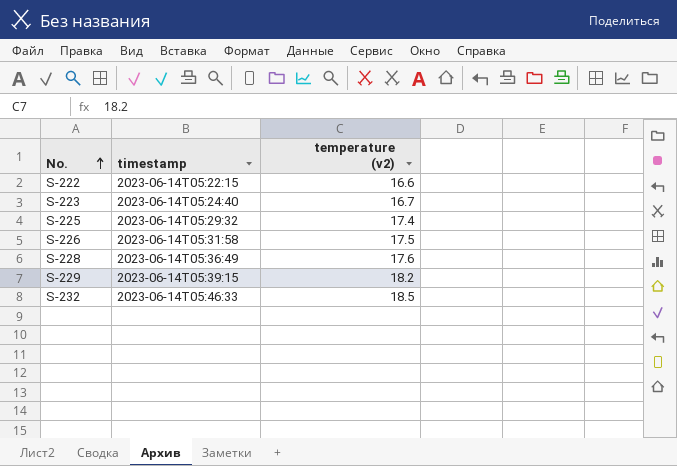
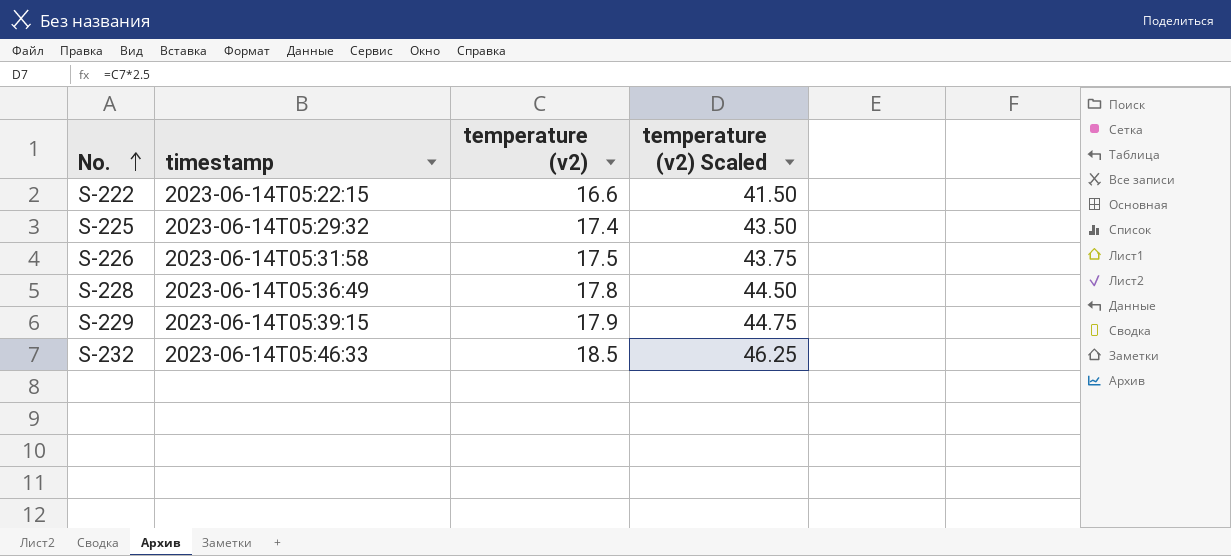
column temperature (v2) Scaled | formula: none -> [temperature (v2)] * 2.5
row S-223: 2023-06-14T05:24:40 | 16.7 -> none
S-228 | temperature (v2): 17.6 -> 17.8
S-229 | temperature (v2): 18.2 -> 17.9

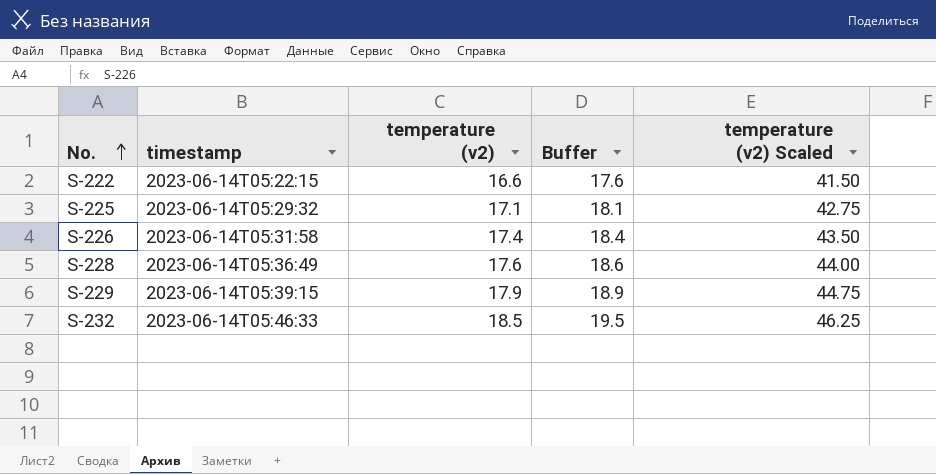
column Buffer | formula: none -> [temperature (v2)] + 1
S-225 | temperature (v2): 17.4 -> 17.1
S-225 | temperature (v2) Scaled: 43.50 -> 42.75
S-226 | temperature (v2): 17.5 -> 17.4
S-226 | temperature (v2) Scaled: 43.75 -> 43.50
S-228 | temperature (v2): 17.8 -> 17.6
S-228 | temperature (v2) Scaled: 44.50 -> 44.00

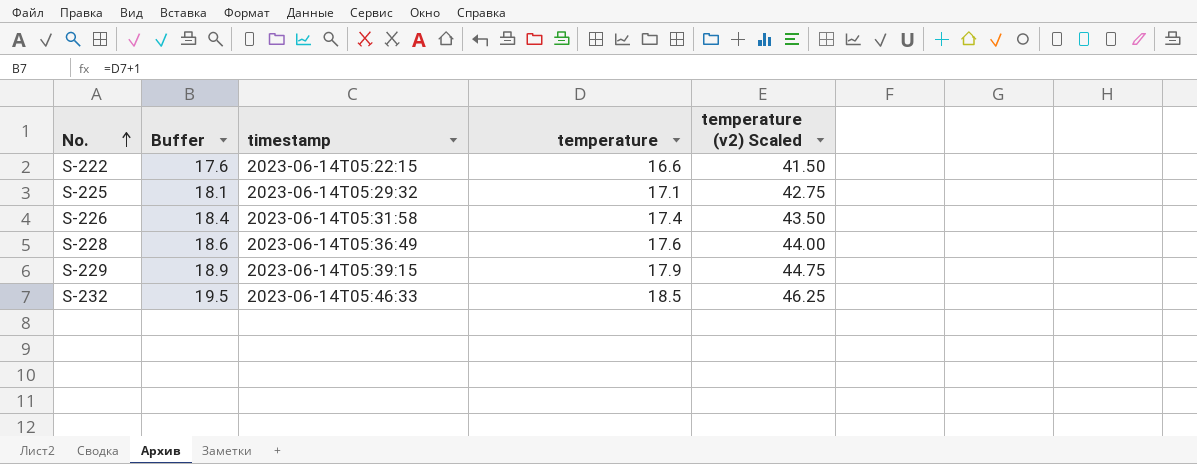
column Buffer | position: 4 -> 2
column name: temperature (v2) -> temperature

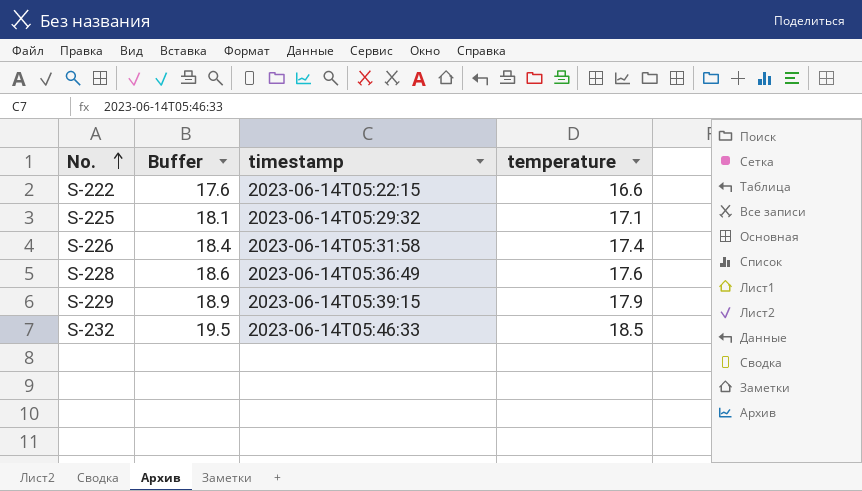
column temperature (v2) Scaled | formula: [temperature] * 2.5 -> none

